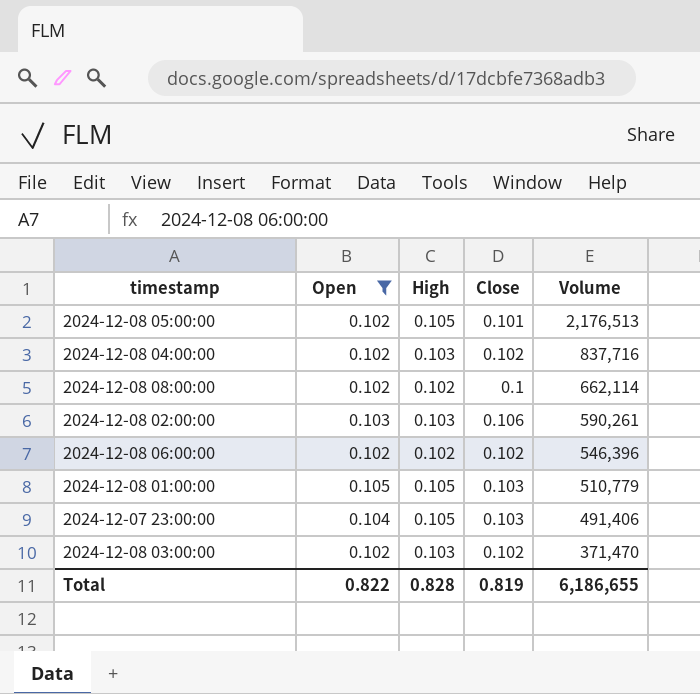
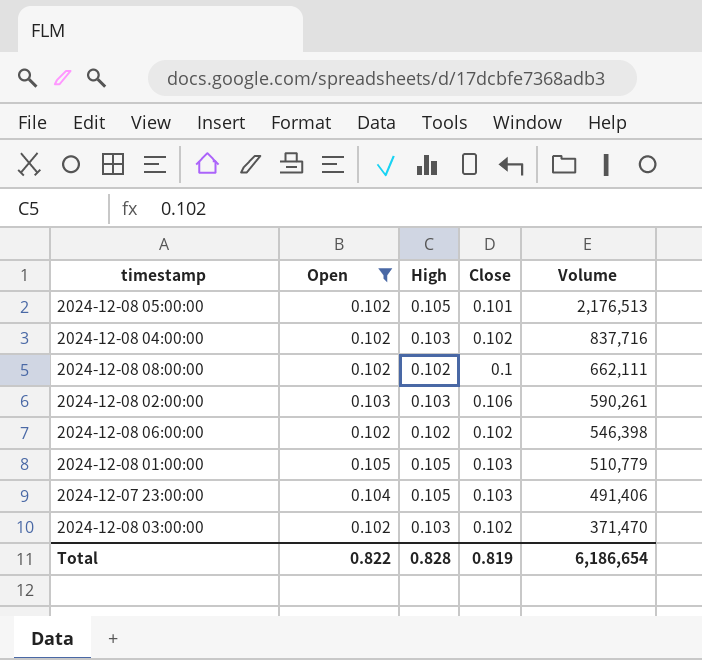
2024-12-08 08:00:00 | Volume: 662,114 -> 662,111
2024-12-08 06:00:00 | Volume: 546,396 -> 546,398
Total | Volume: 6,186,655 -> 6,186,654

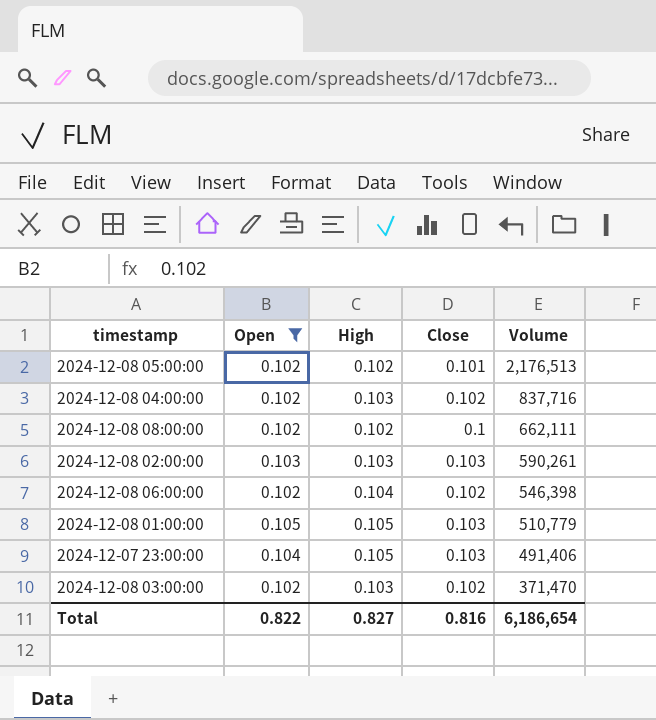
2024-12-08 05:00:00 | High: 0.105 -> 0.102
2024-12-08 02:00:00 | Close: 0.106 -> 0.103
2024-12-08 06:00:00 | High: 0.102 -> 0.104
Total | High: 0.828 -> 0.827
Total | Close: 0.819 -> 0.816

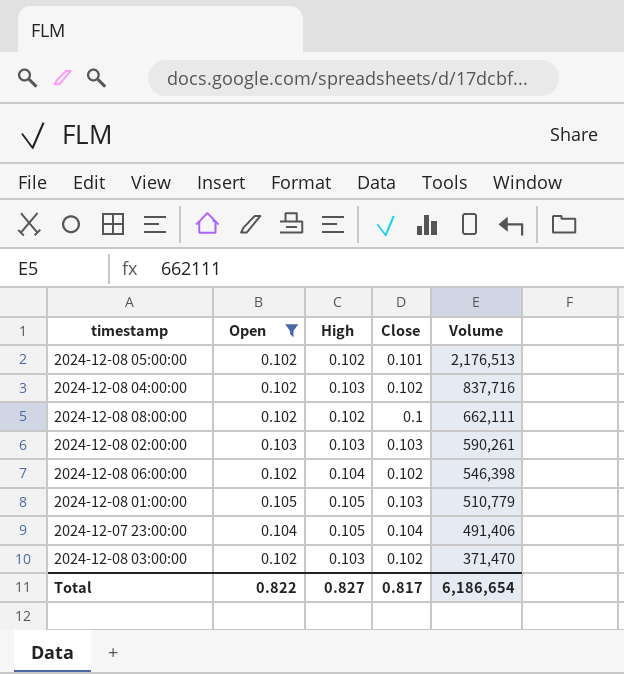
2024-12-07 23:00:00 | Close: 0.103 -> 0.104
Total | Close: 0.816 -> 0.817

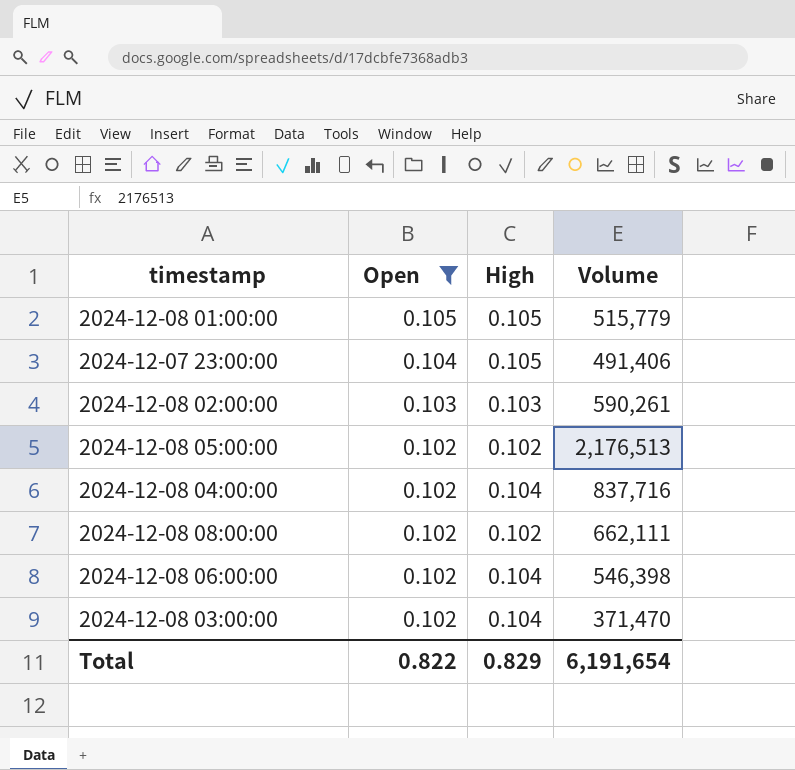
row order: Volume descending -> Open descending
column Close | position: 4 -> none
2024-12-08 01:00:00 | Volume: 510,779 -> 515,779
2024-12-08 04:00:00 | High: 0.103 -> 0.104
2024-12-08 03:00:00 | High: 0.103 -> 0.104
Total | High: 0.827 -> 0.829
Total | Volume: 6,186,654 -> 6,191,654

